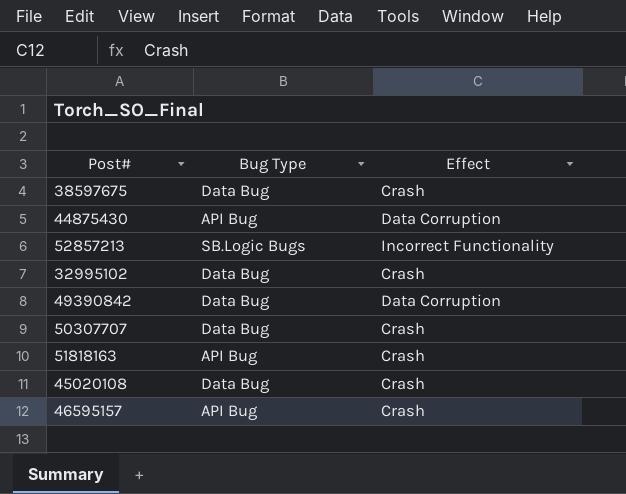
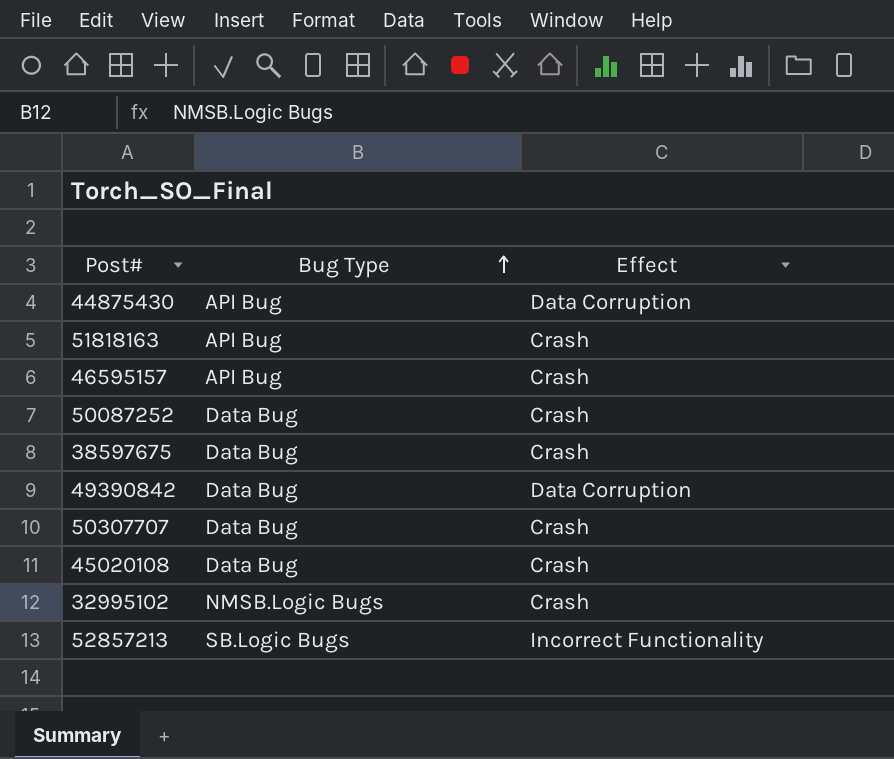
row order: none -> Bug Type ascending
row 50087252: none -> Data Bug | Crash
32995102 | Bug Type: Data Bug -> NMSB.Logic Bugs

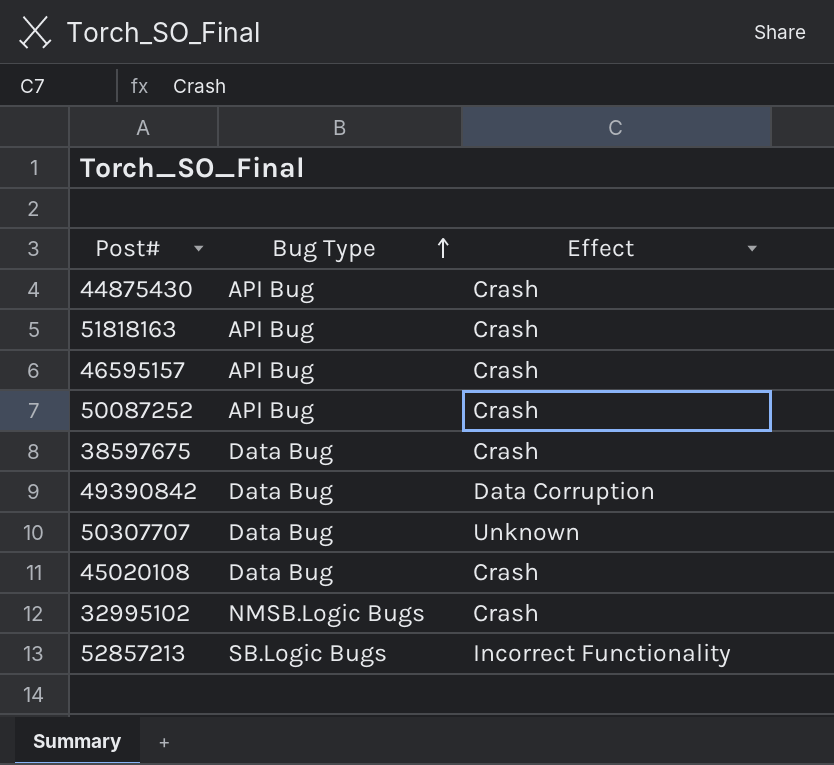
44875430 | Effect: Data Corruption -> Crash
50087252 | Bug Type: Data Bug -> API Bug
50307707 | Effect: Crash -> Unknown

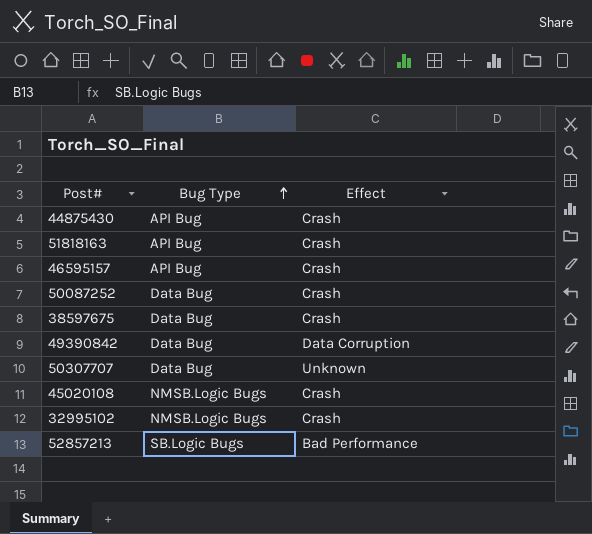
50087252 | Bug Type: API Bug -> Data Bug
45020108 | Bug Type: Data Bug -> NMSB.Logic Bugs
52857213 | Effect: Incorrect Functionality -> Bad Performance

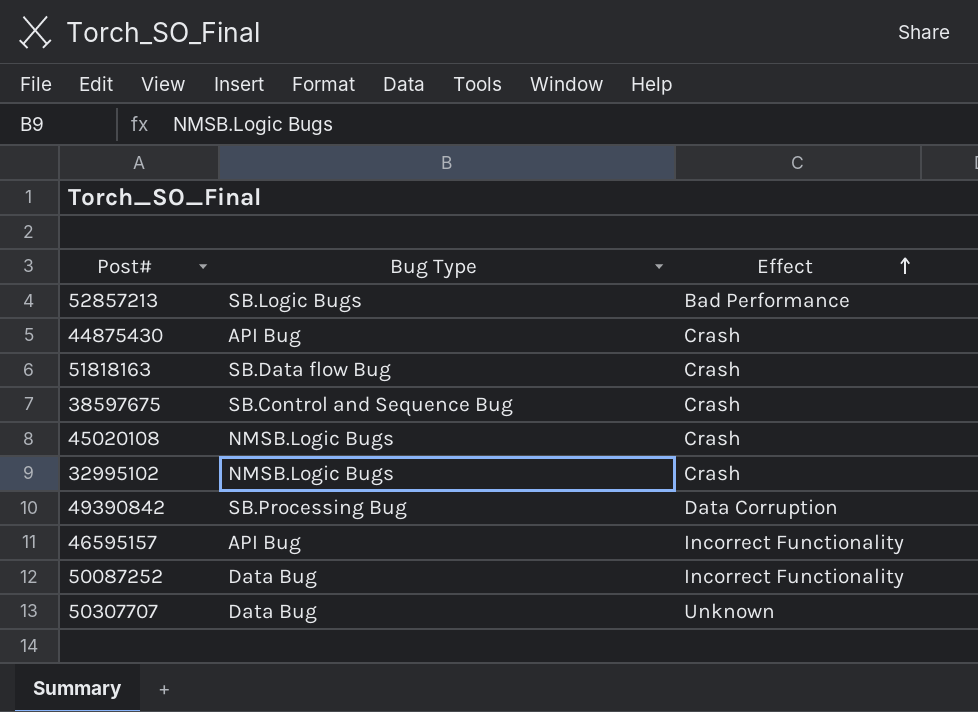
row order: Bug Type ascending -> Effect ascending
51818163 | Bug Type: API Bug -> SB.Data flow Bug
38597675 | Bug Type: Data Bug -> SB.Control and Sequence Bug
49390842 | Bug Type: Data Bug -> SB.Processing Bug
46595157 | Effect: Crash -> Incorrect Functionality
50087252 | Effect: Crash -> Incorrect Functionality

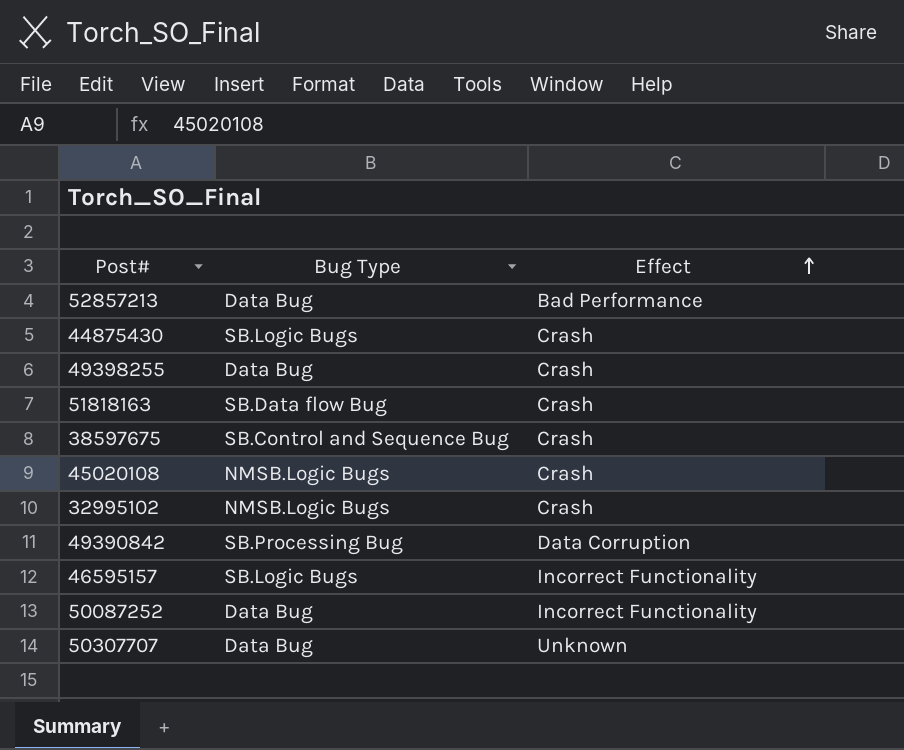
52857213 | Bug Type: SB.Logic Bugs -> Data Bug
44875430 | Bug Type: API Bug -> SB.Logic Bugs
row 49398255: none -> Data Bug | Crash
46595157 | Bug Type: API Bug -> SB.Logic Bugs

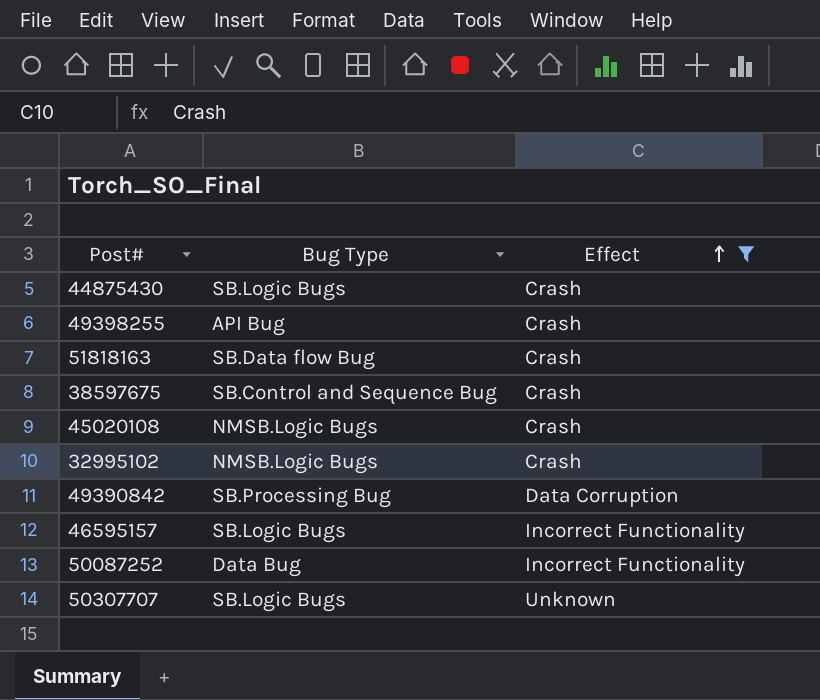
filter: none -> Effect != Bad Performance
49398255 | Bug Type: Data Bug -> API Bug
50307707 | Bug Type: Data Bug -> SB.Logic Bugs

